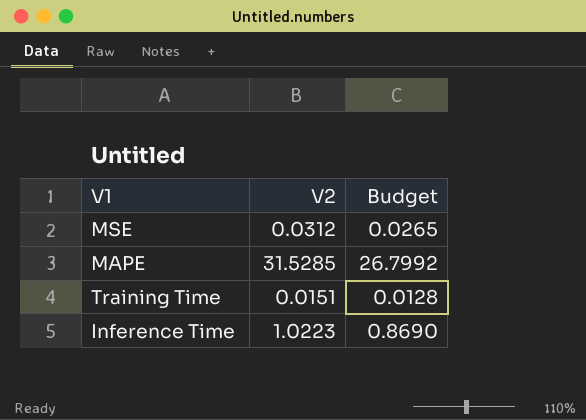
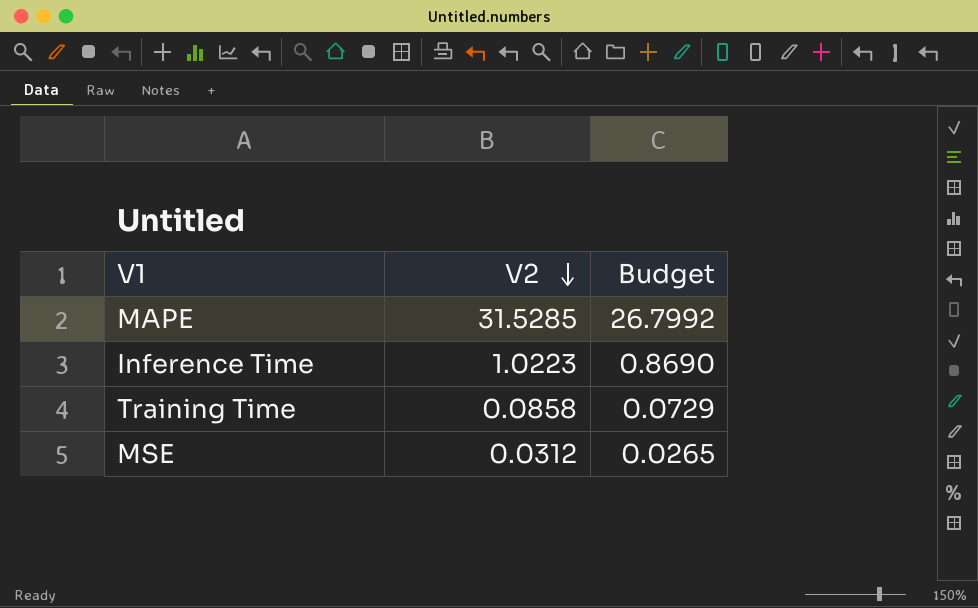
row order: none -> V2 descending
Training Time | V2: 0.0151 -> 0.0858
Training Time | Budget: 0.0128 -> 0.0729

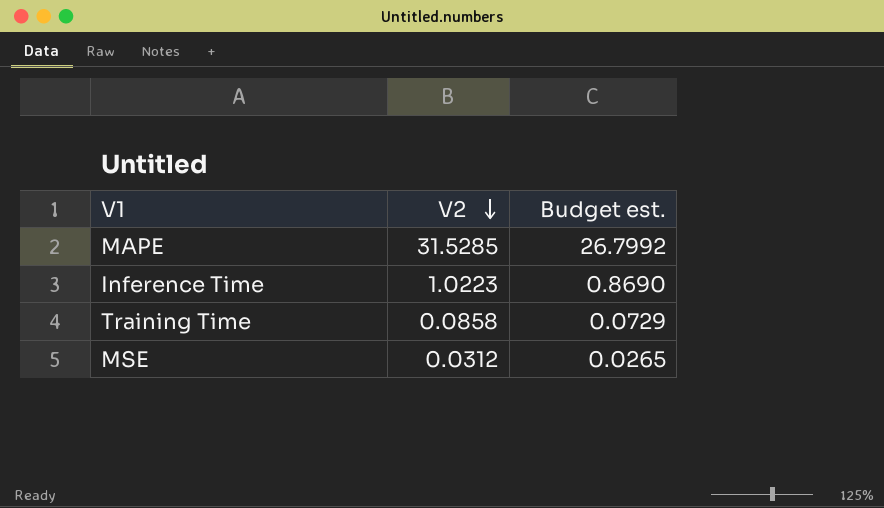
column name: Budget -> Budget est.

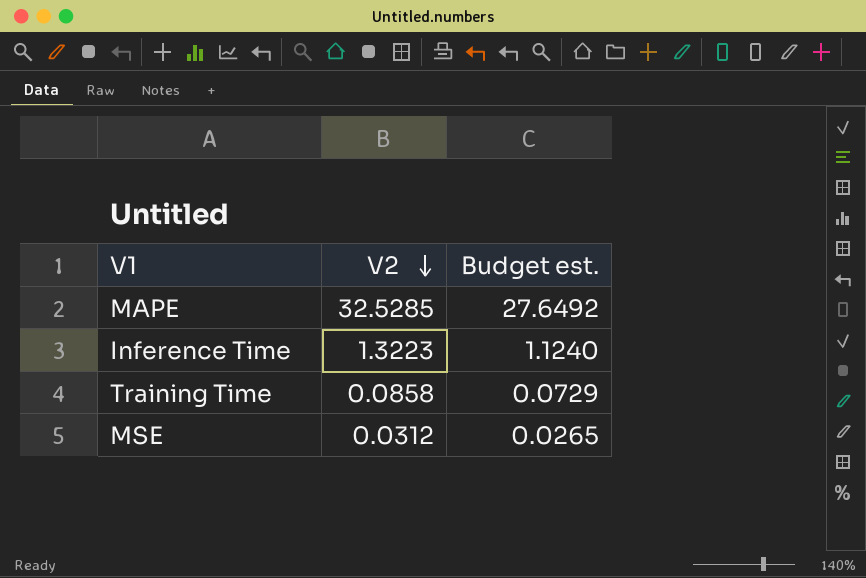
MAPE | V2: 31.5285 -> 32.5285
MAPE | Budget est.: 26.7992 -> 27.6492
Inference Time | V2: 1.0223 -> 1.3223
Inference Time | Budget est.: 0.8690 -> 1.1240

